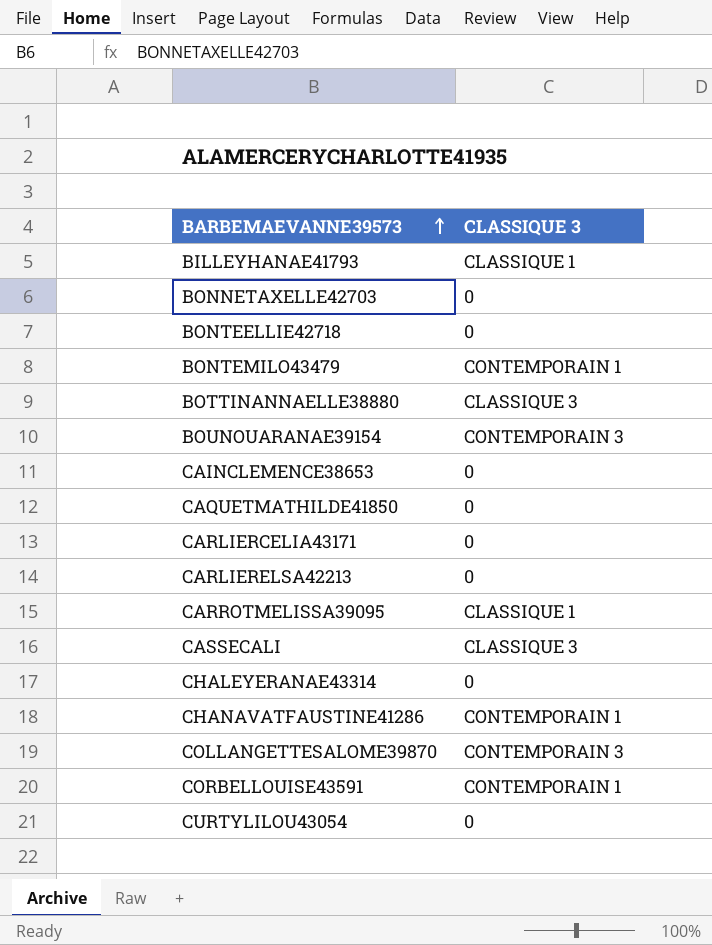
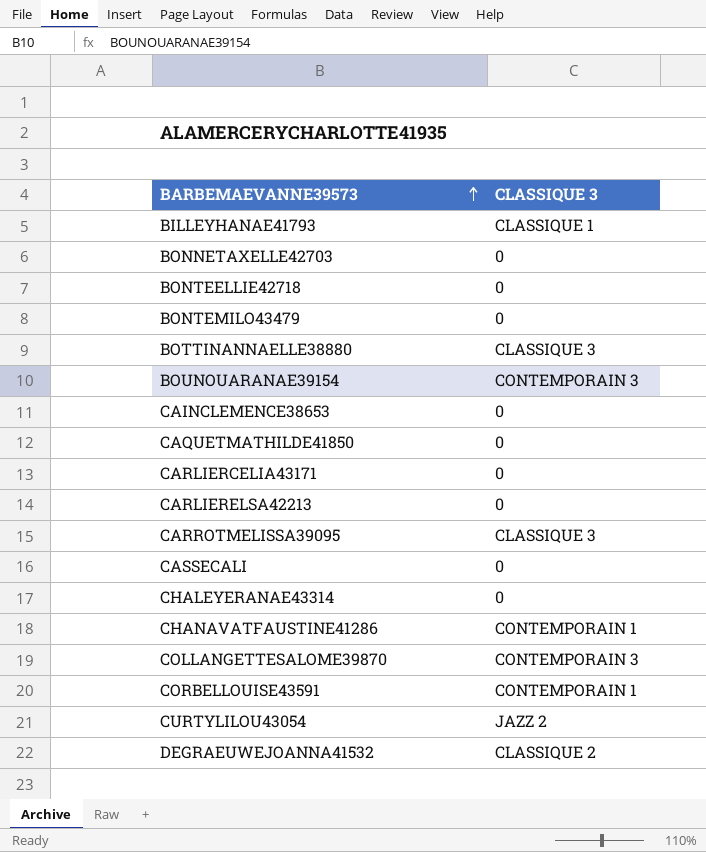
BONTEMILO43479 | CLASSIQUE 3: CONTEMPORAIN 1 -> 0
CARROTMELISSA39095 | CLASSIQUE 3: CLASSIQUE 1 -> CLASSIQUE 3
CASSECALI | CLASSIQUE 3: CLASSIQUE 3 -> 0
CURTYLILOU43054 | CLASSIQUE 3: 0 -> JAZZ 2
row DEGRAEUWEJOANNA41532: none -> CLASSIQUE 2

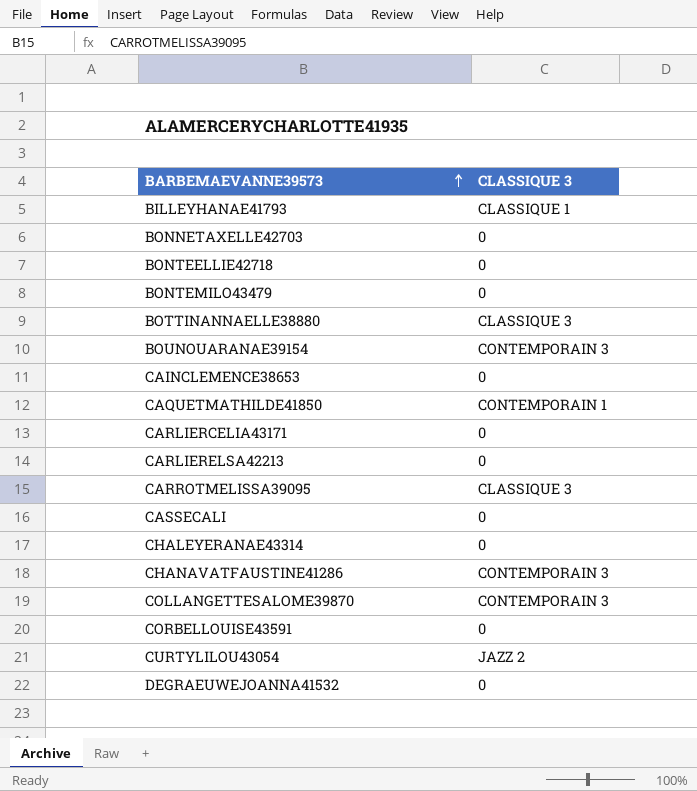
CAQUETMATHILDE41850 | CLASSIQUE 3: 0 -> CONTEMPORAIN 1
CHANAVATFAUSTINE41286 | CLASSIQUE 3: CONTEMPORAIN 1 -> CONTEMPORAIN 3
CORBELLOUISE43591 | CLASSIQUE 3: CONTEMPORAIN 1 -> 0
DEGRAEUWEJOANNA41532 | CLASSIQUE 3: CLASSIQUE 2 -> 0

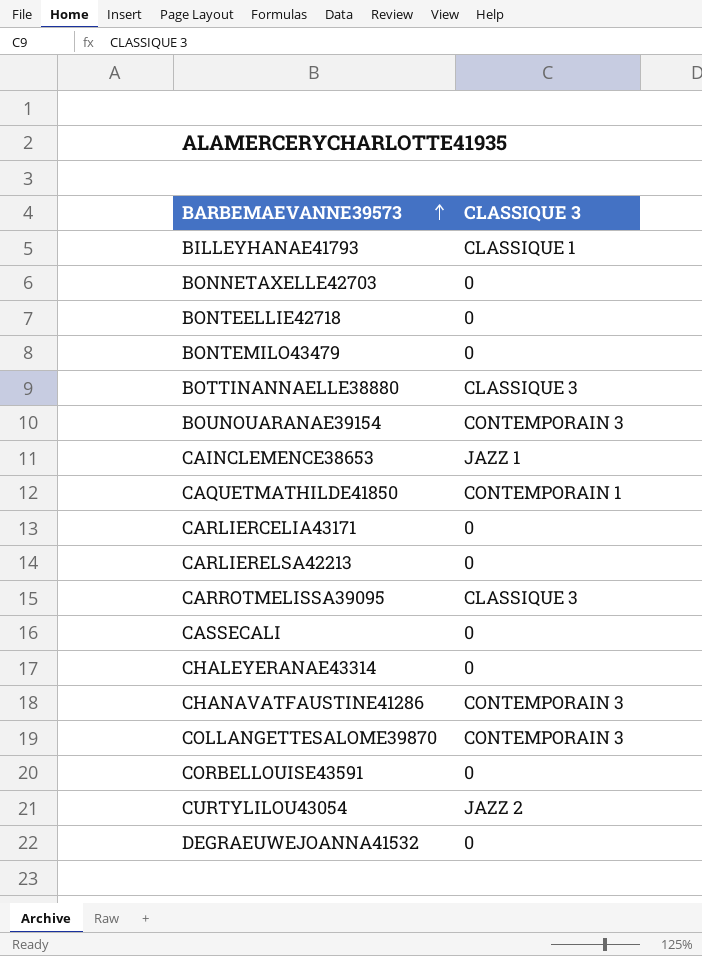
CAINCLEMENCE38653 | CLASSIQUE 3: 0 -> JAZZ 1

